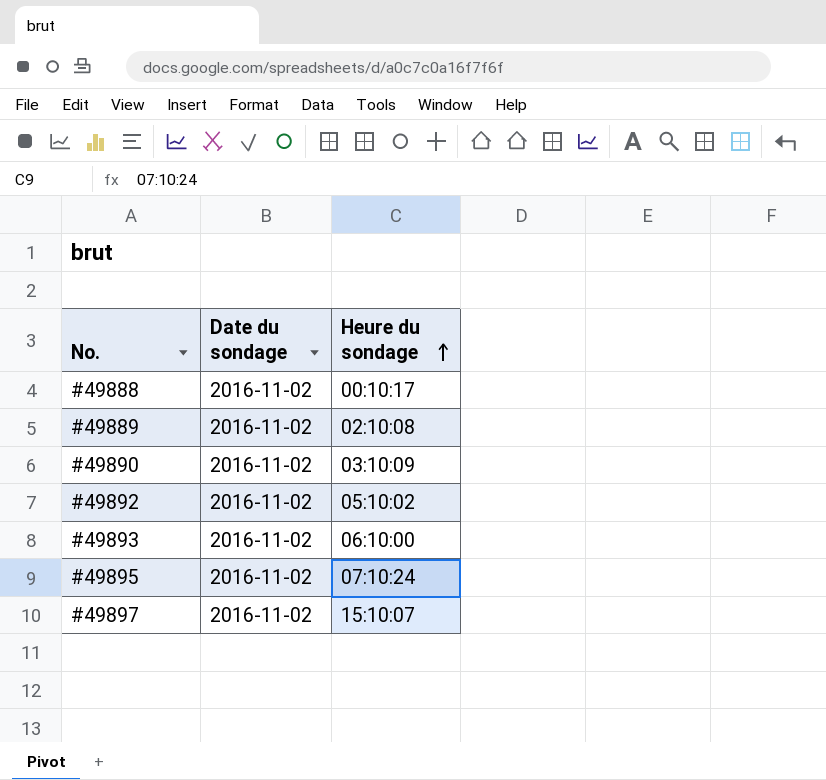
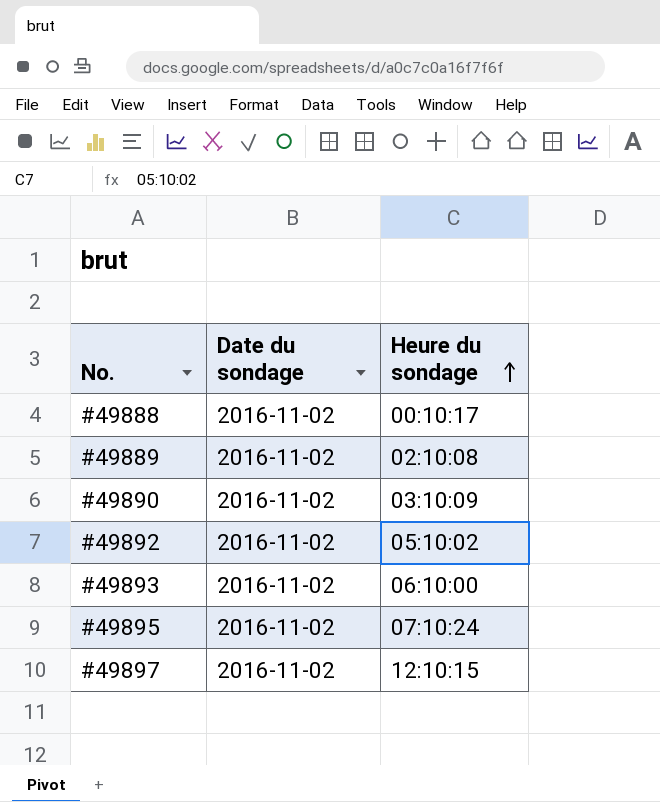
#49897 | Heure du sondage: 15:10:07 -> 12:10:15

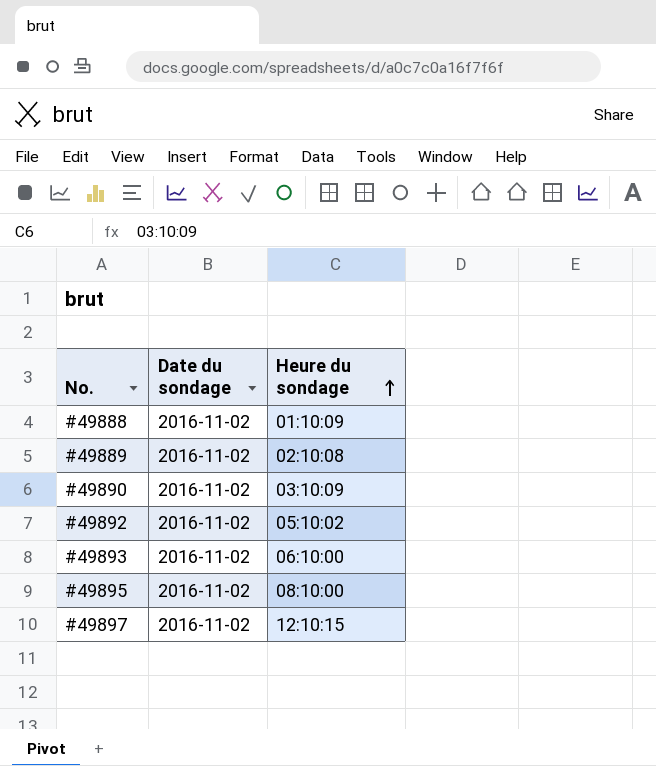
#49888 | Heure du sondage: 00:10:17 -> 01:10:09
#49895 | Heure du sondage: 07:10:24 -> 08:10:00

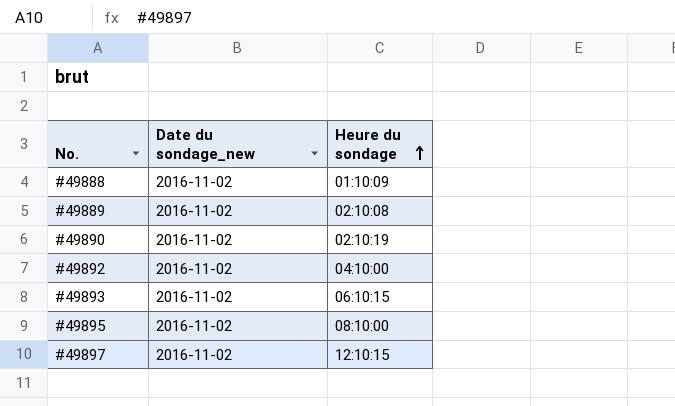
column name: Date du sondage -> Date du sondage_new
#49890 | Heure du sondage: 03:10:09 -> 02:10:19
#49892 | Heure du sondage: 05:10:02 -> 04:10:00
#49893 | Heure du sondage: 06:10:00 -> 06:10:15

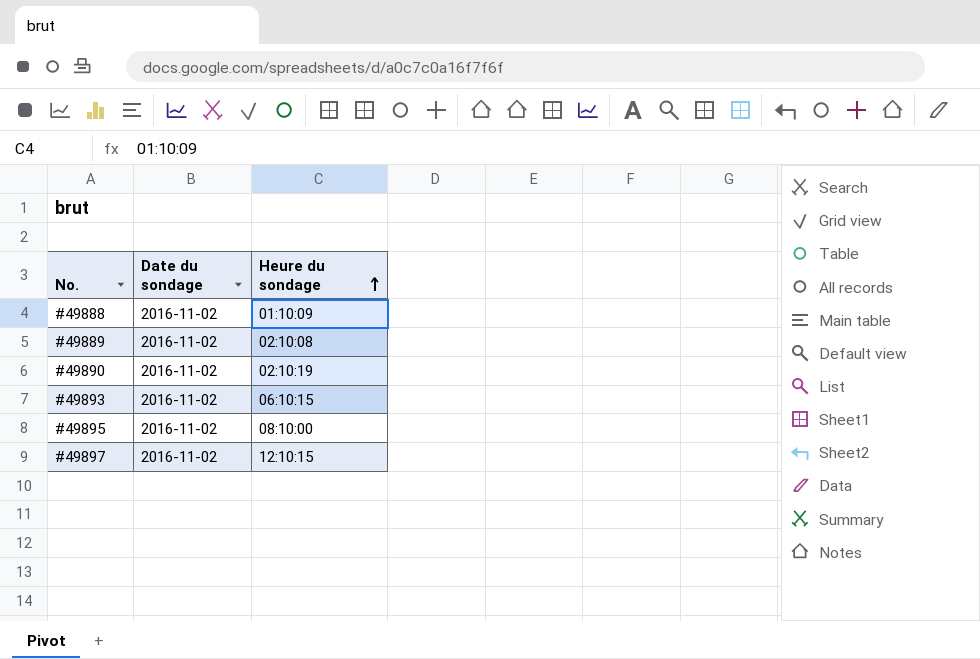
column name: Date du sondage_new -> Date du sondage
row #49892: 2016-11-02 | 04:10:00 -> none

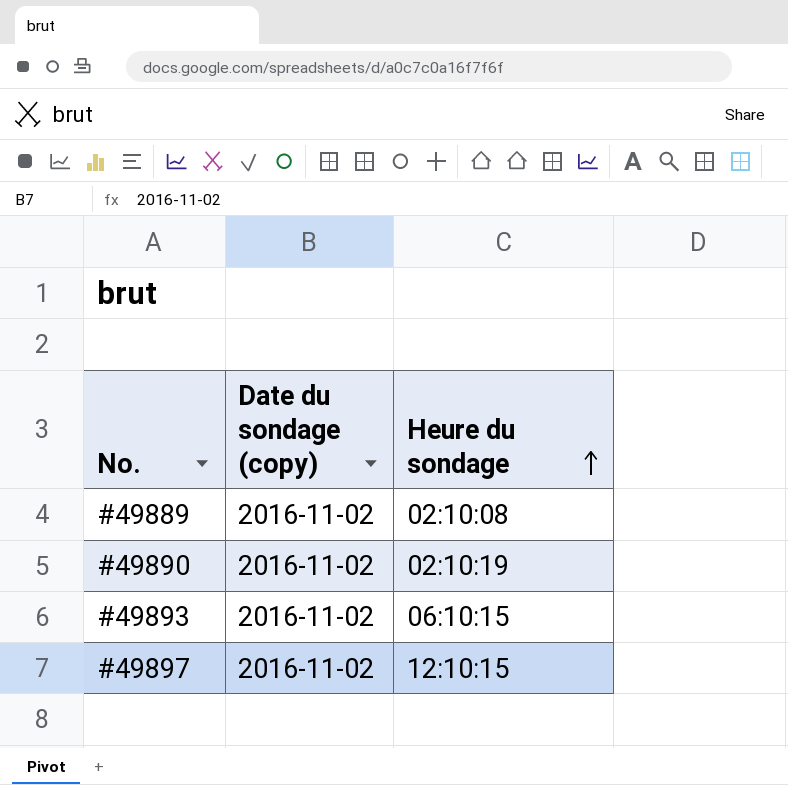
column name: Date du sondage -> Date du sondage (copy)
row #49888: 2016-11-02 | 01:10:09 -> none
row #49895: 2016-11-02 | 08:10:00 -> none

